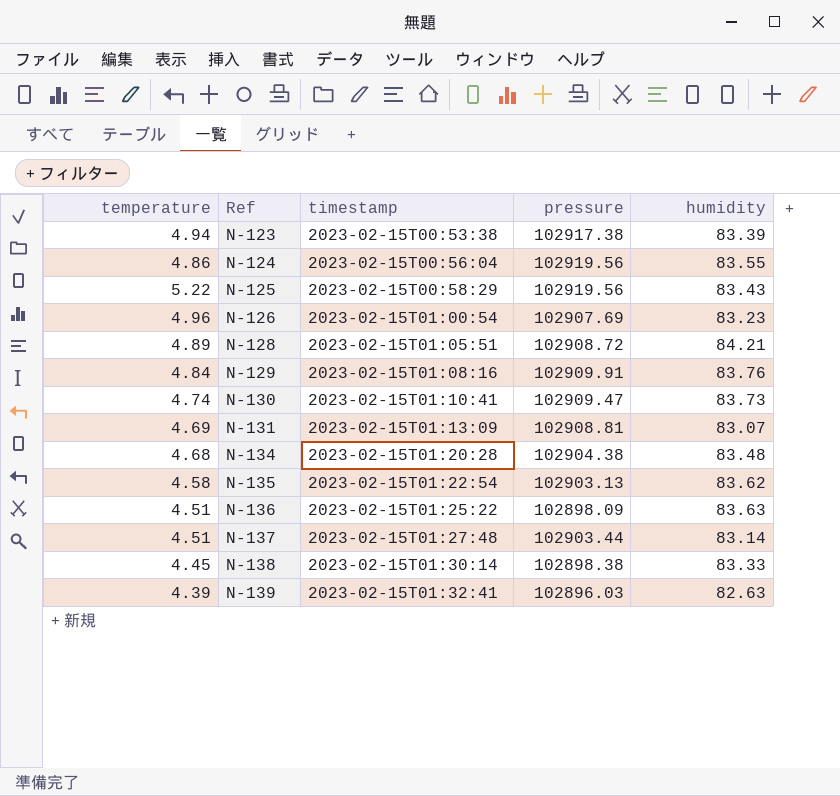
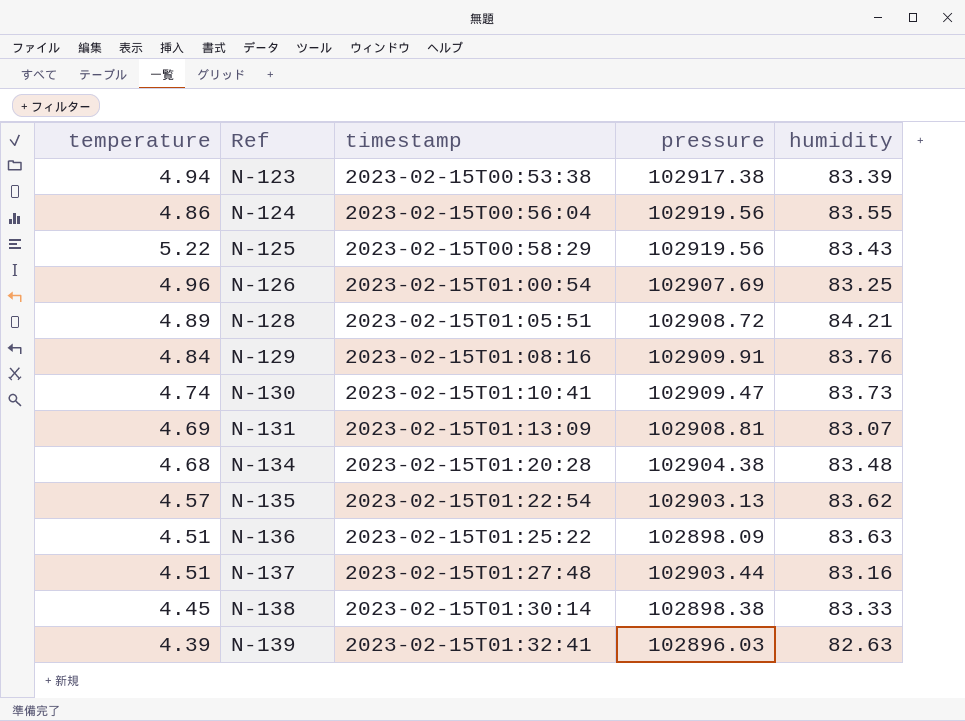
N-126 | humidity: 83.23 -> 83.25
N-135 | temperature: 4.58 -> 4.57
N-137 | humidity: 83.14 -> 83.16

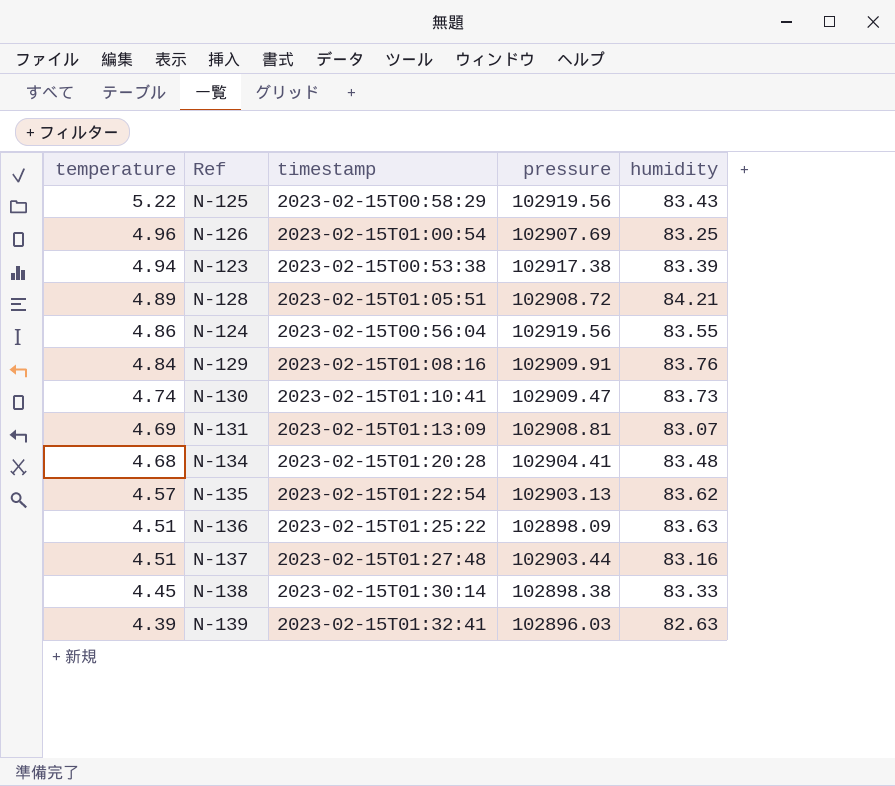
row order: Ref ascending -> temperature descending
N-134 | pressure: 102904.38 -> 102904.41

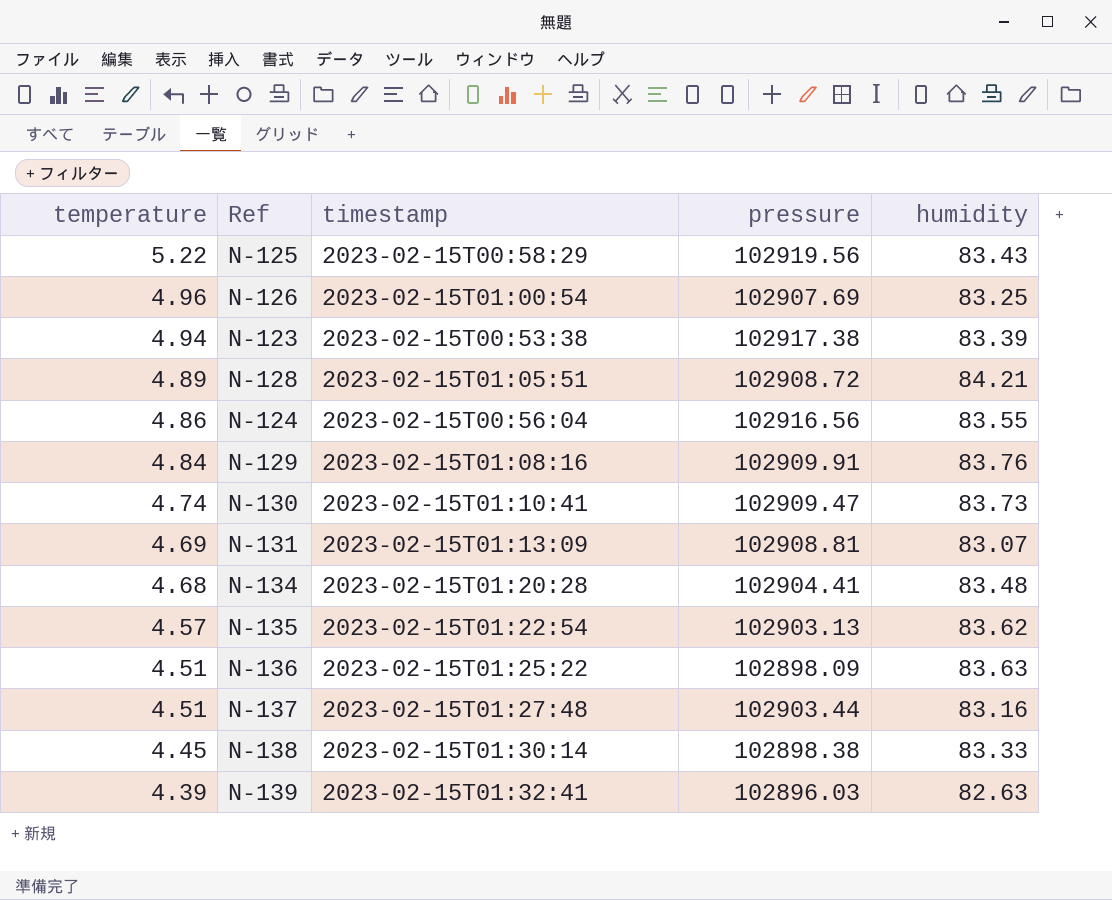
N-124 | pressure: 102919.56 -> 102916.56

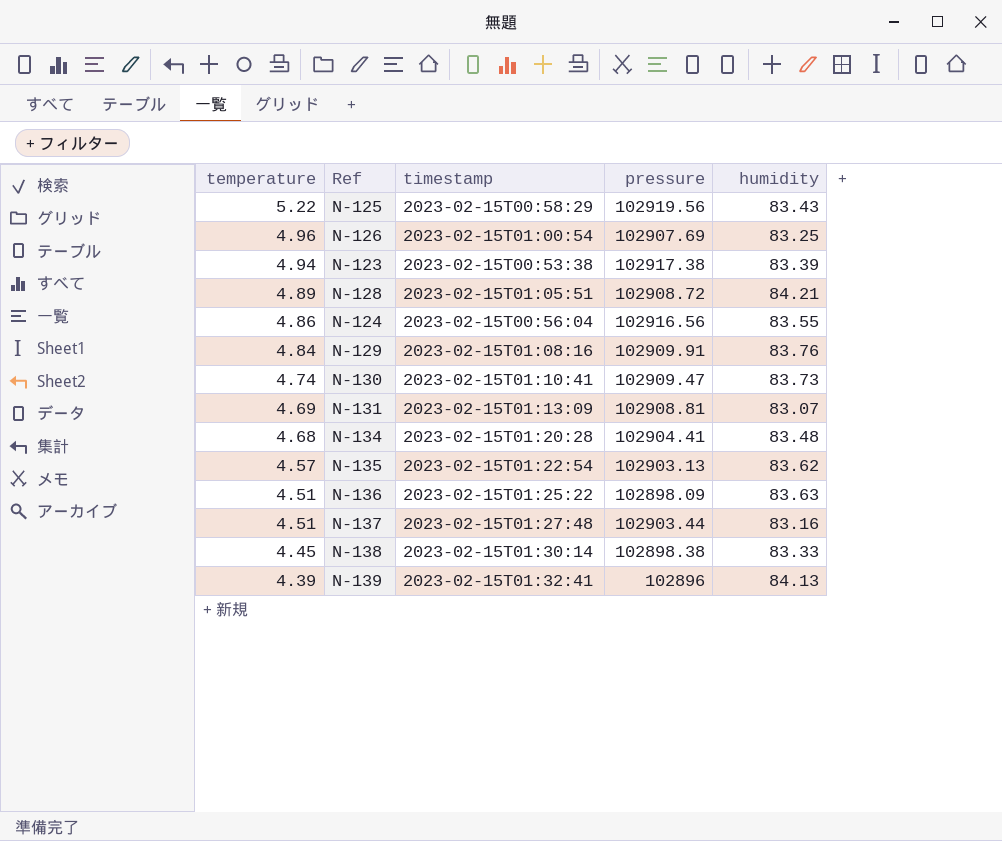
N-139 | pressure: 102896.03 -> 102896
N-139 | humidity: 82.63 -> 84.13

